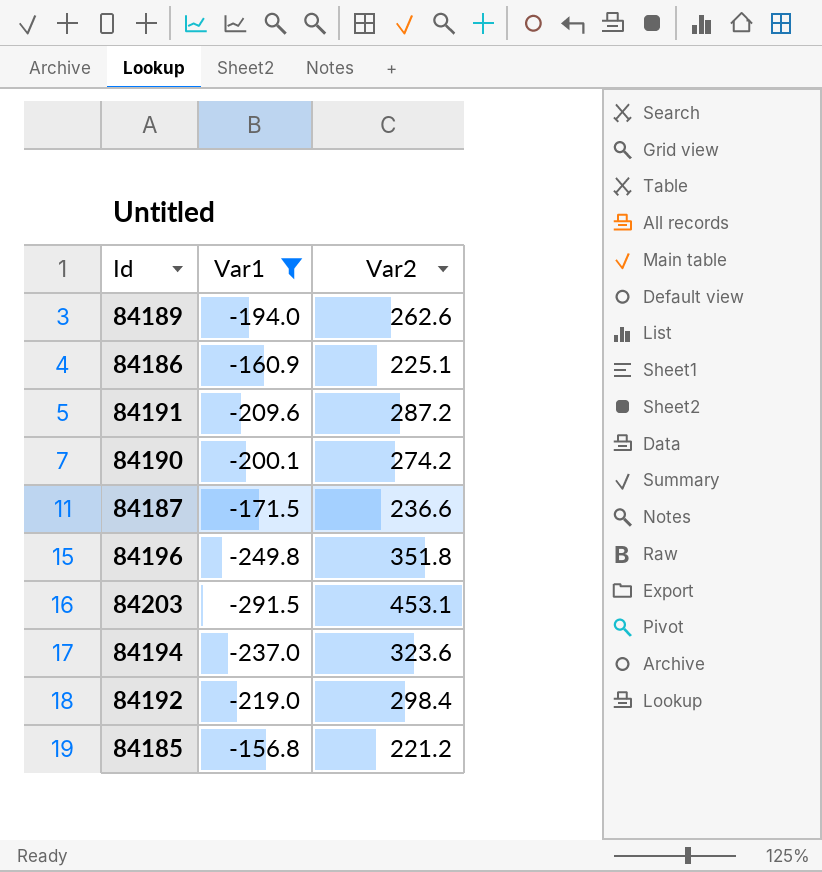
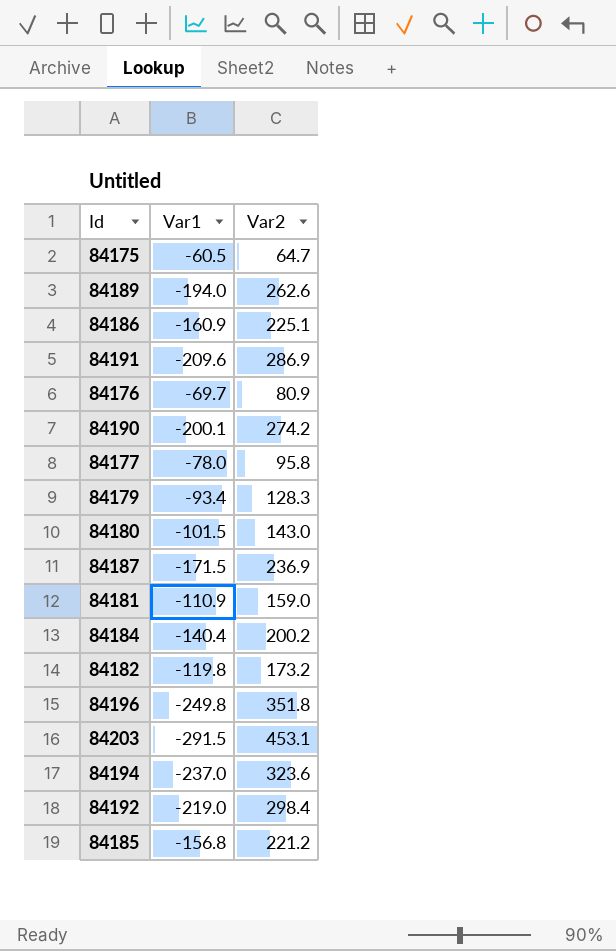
filter: Var1 <= -156.8 -> none
84191 | Var2: 287.2 -> 286.9
84187 | Var2: 236.6 -> 236.9

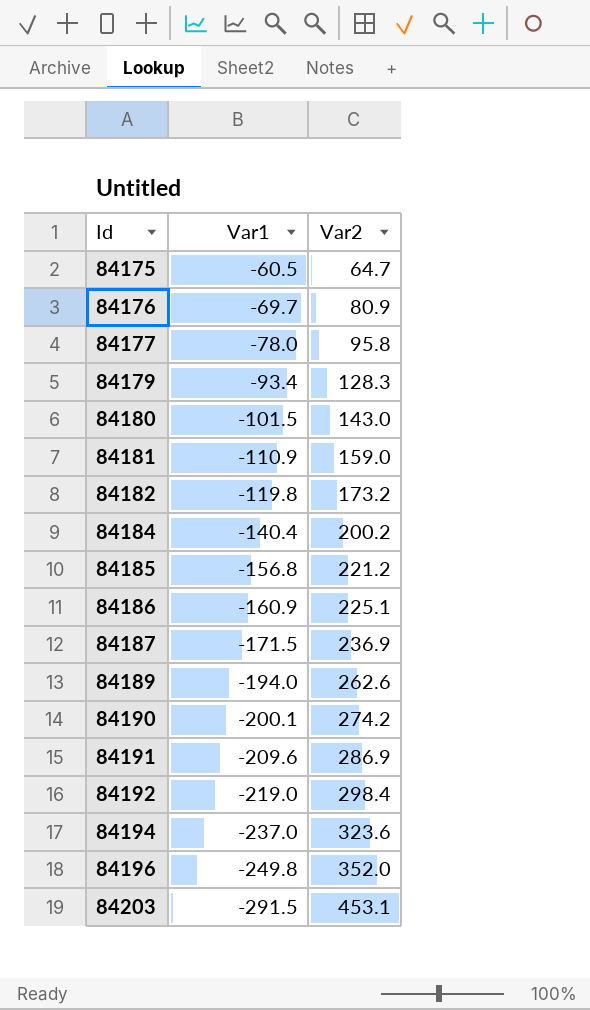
row order: none -> Id ascending
84196 | Var2: 351.8 -> 352.0

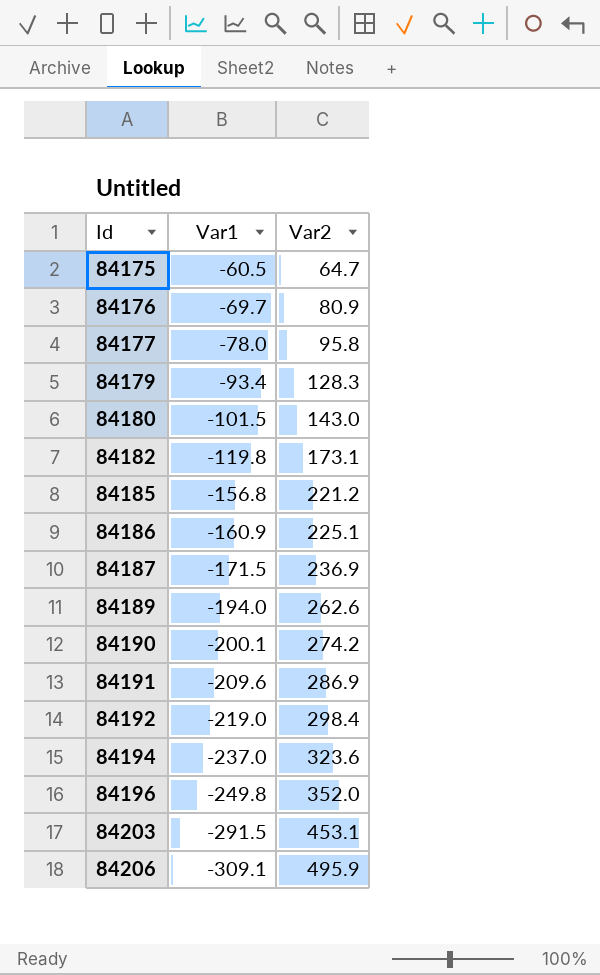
row 84181: -110.9 | 159.0 -> none
row 84184: -140.4 | 200.2 -> none
84182 | Var2: 173.2 -> 173.1
row 84206: none -> -309.1 | 495.9

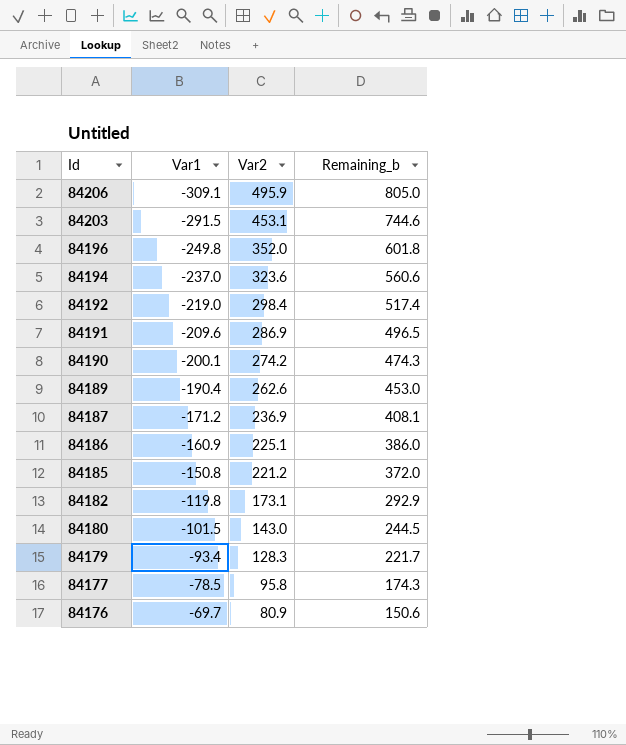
row order: Id ascending -> Id descending
column Remaining_b | formula: none -> [Var2] - [Var1]
row 84175: -60.5 | 64.7 -> none
84189 | Var1: -194.0 -> -190.4
84187 | Var1: -171.5 -> -171.2
84185 | Var1: -156.8 -> -150.8
84177 | Var1: -78.0 -> -78.5

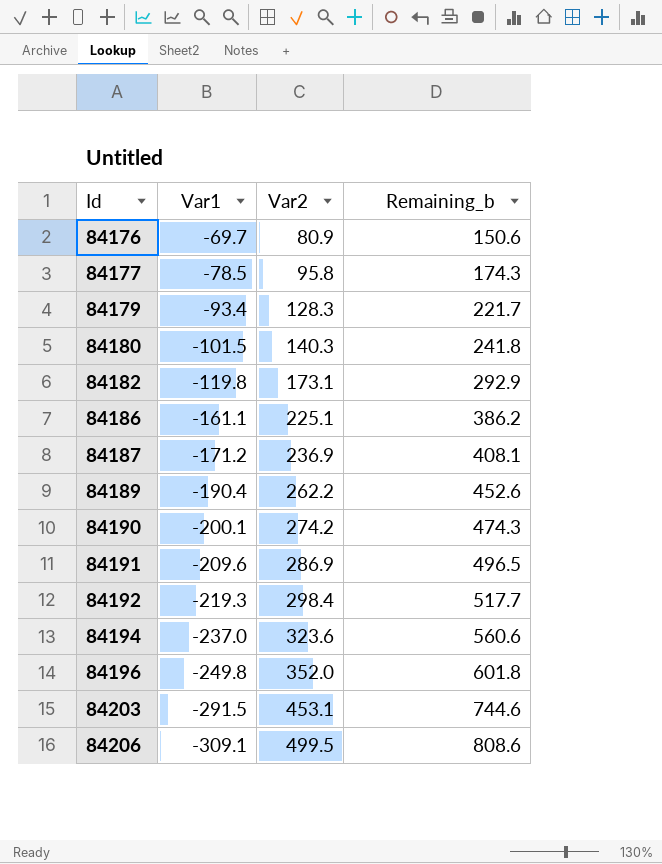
row order: Id descending -> Id ascending
row 84185: -150.8 | 221.2 | 372.0 -> none
84180 | Var2: 143.0 -> 140.3
84180 | Remaining_b: 244.5 -> 241.8
84186 | Var1: -160.9 -> -161.1
84186 | Remaining_b: 386.0 -> 386.2
84189 | Var2: 262.6 -> 262.2
84189 | Remaining_b: 453.0 -> 452.6
84192 | Var1: -219.0 -> -219.3
84192 | Remaining_b: 517.4 -> 517.7
84206 | Var2: 495.9 -> 499.5
84206 | Remaining_b: 805.0 -> 808.6

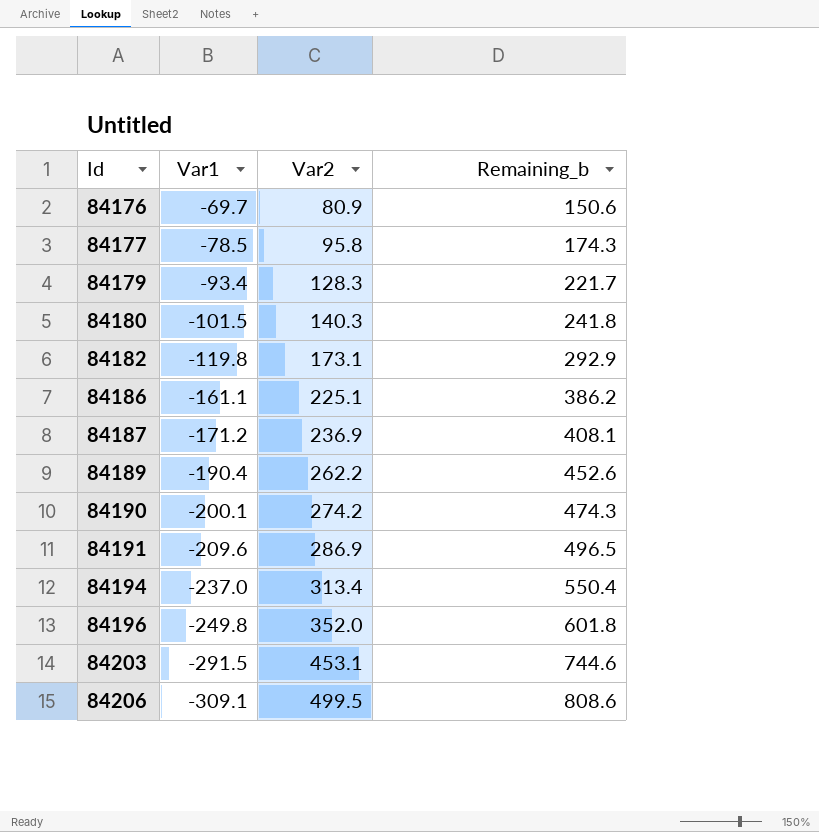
row 84192: -219.3 | 298.4 | 517.7 -> none
84194 | Var2: 323.6 -> 313.4
84194 | Remaining_b: 560.6 -> 550.4

